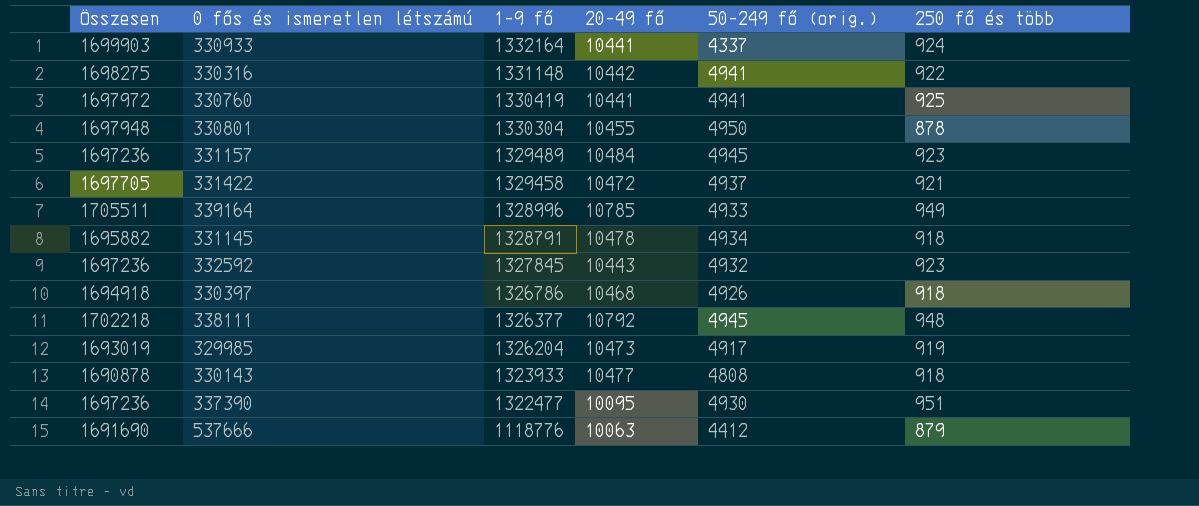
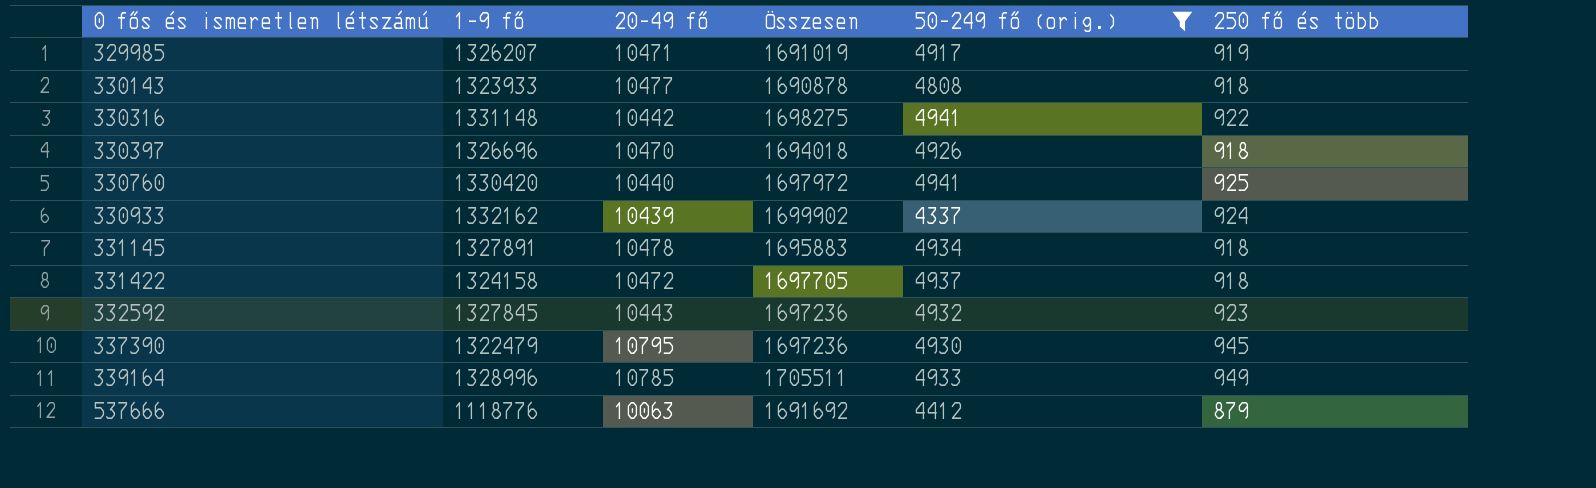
filter: none -> 50–249 fő (orig.) <= 4941
row order: 1–9 fő descending -> 0 fős és ismeretlen létszámú ascending
column Összesen | position: 1 -> 4
329985 | 1–9 fő: 1326204 -> 1326207
329985 | 20–49 fő: 10473 -> 10471
329985 | Összesen: 1693019 -> 1691019
330397 | 1–9 fő: 1326786 -> 1326696
330397 | 20–49 fő: 10468 -> 10470
330397 | Összesen: 1694918 -> 1694018
330760 | 1–9 fő: 1330419 -> 1330420
330760 | 20–49 fő: 10441 -> 10440
330933 | 1–9 fő: 1332164 -> 1332162
330933 | 20–49 fő: 10441 -> 10439
330933 | Összesen: 1699903 -> 1699902
331145 | 1–9 fő: 1328791 -> 1327891
331145 | Összesen: 1695882 -> 1695883
331422 | 1–9 fő: 1329458 -> 1324158
331422 | 250 fő és több: 921 -> 918
337390 | 1–9 fő: 1322477 -> 1322479
337390 | 20–49 fő: 10095 -> 10795
337390 | 250 fő és több: 951 -> 945
537666 | Összesen: 1691690 -> 1691692

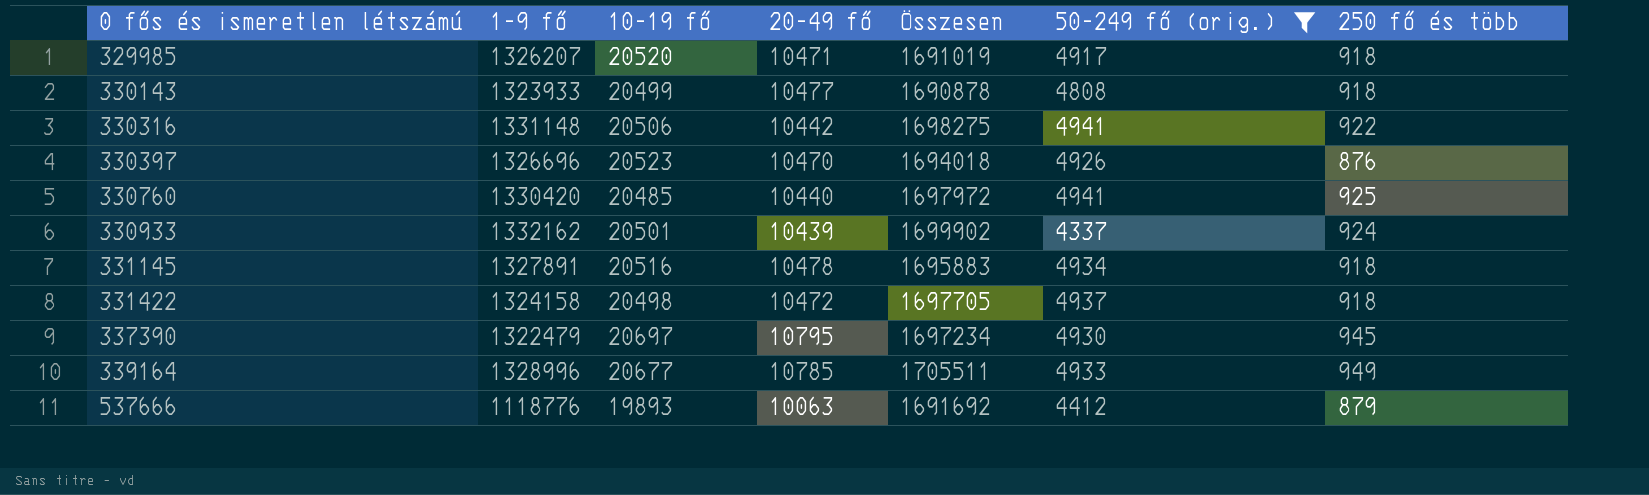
column 10–19 fő | position: none -> 3
row 332592: 1327845 | 10443 | 1697236 | 4932 | 923 -> none
329985 | 250 fő és több: 919 -> 918
330397 | 250 fő és több: 918 -> 876
337390 | Összesen: 1697236 -> 1697234

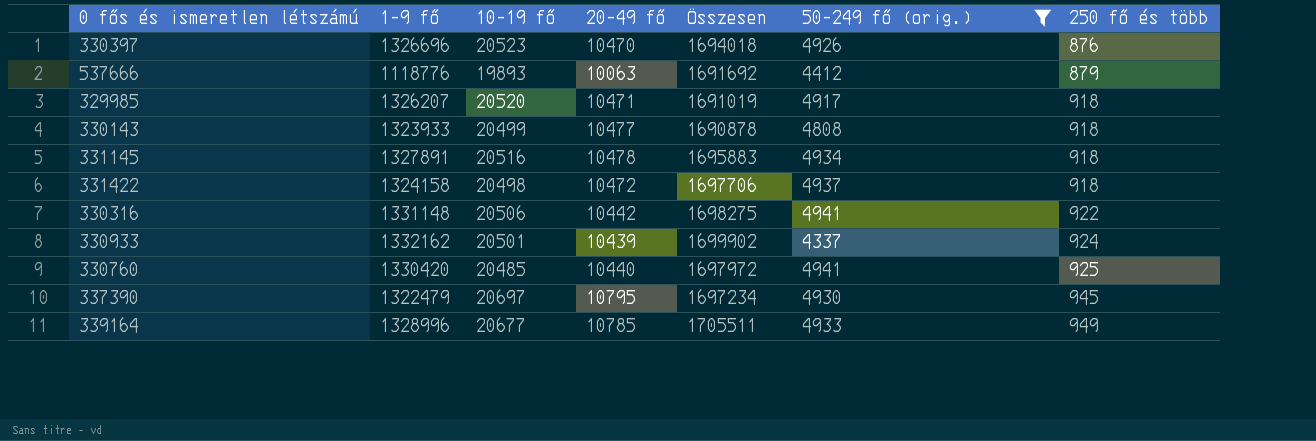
row order: 0 fős és ismeretlen létszámú ascending -> 250 fő és több ascending
331422 | Összesen: 1697705 -> 1697706

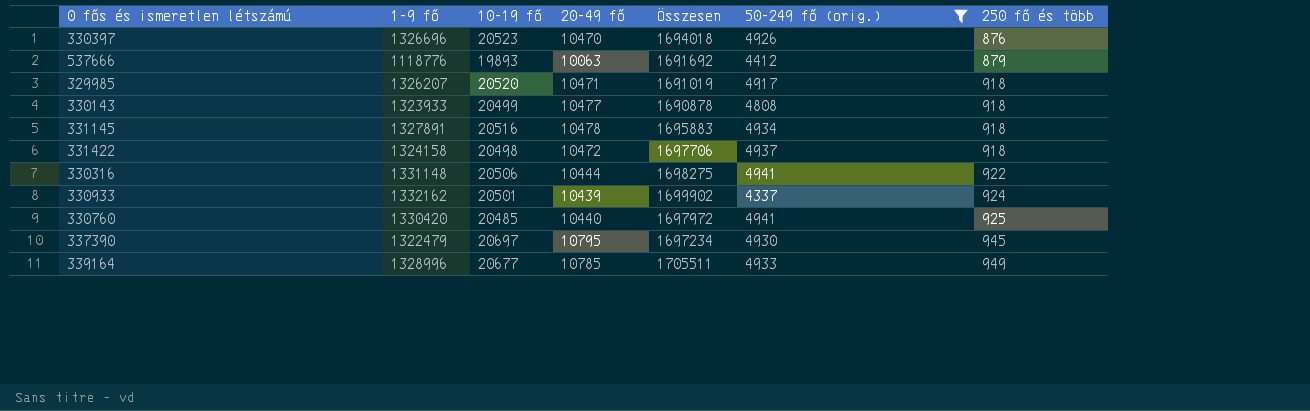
330316 | 20–49 fő: 10442 -> 10444

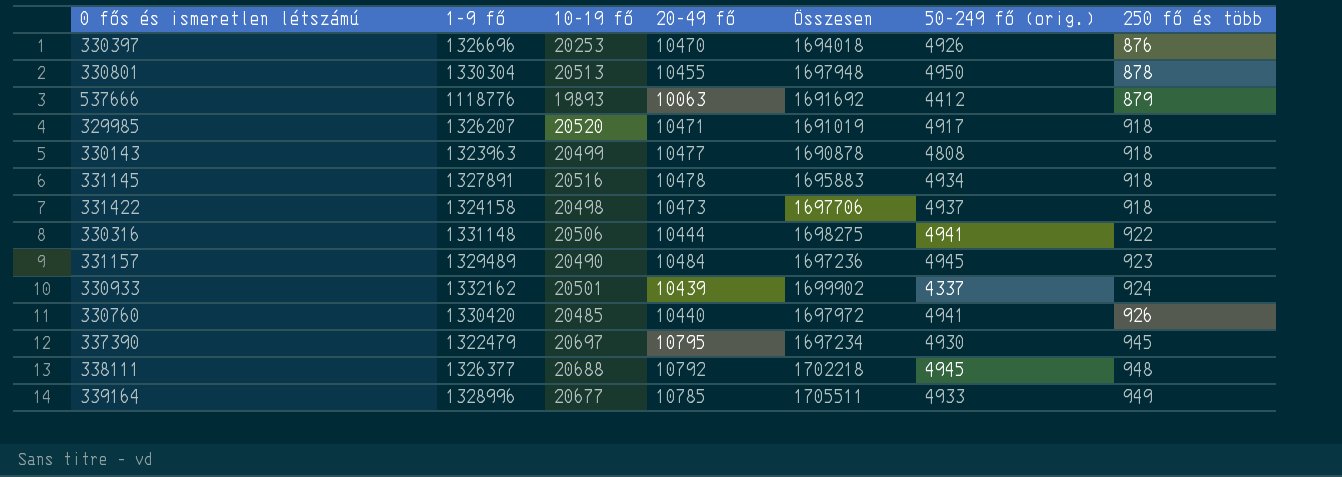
filter: 50–249 fő (orig.) <= 4941 -> none
330397 | 10–19 fő: 20523 -> 20253
330143 | 1–9 fő: 1323933 -> 1323963
331422 | 20–49 fő: 10472 -> 10473
330760 | 250 fő és több: 925 -> 926

